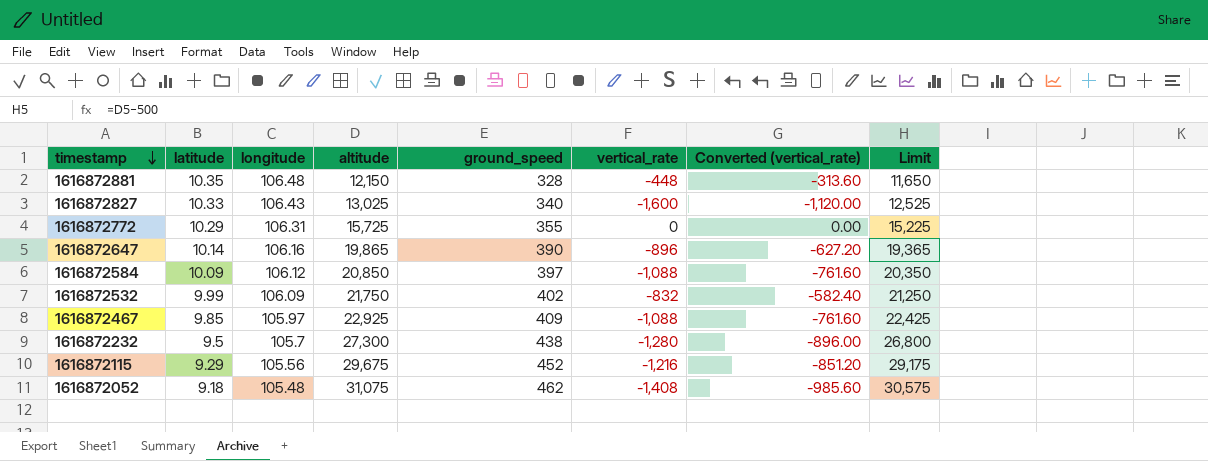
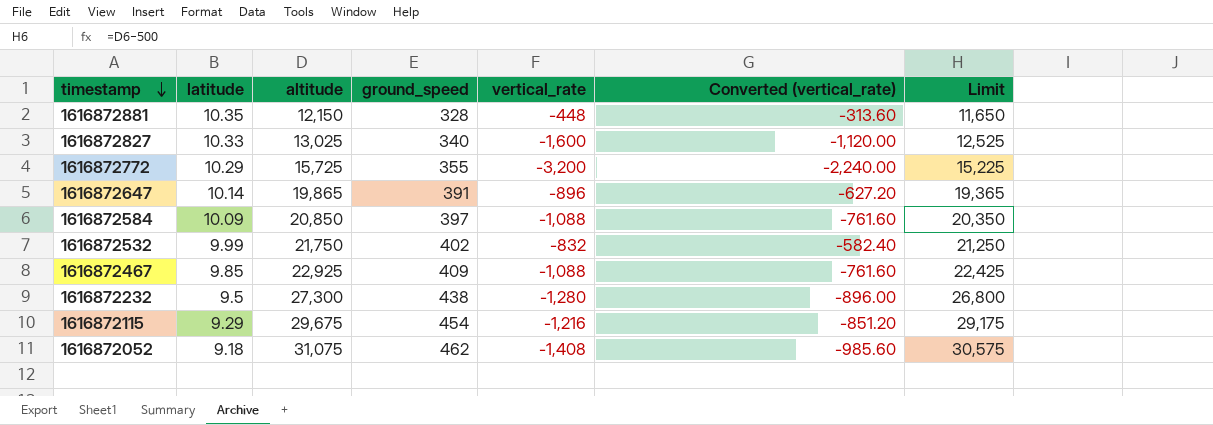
column longitude | position: 3 -> none
1616872772 | vertical_rate: 0 -> -3,200
1616872772 | Converted (vertical_rate): 0.00 -> -2,240.00
1616872647 | ground_speed: 390 -> 391
1616872115 | ground_speed: 452 -> 454

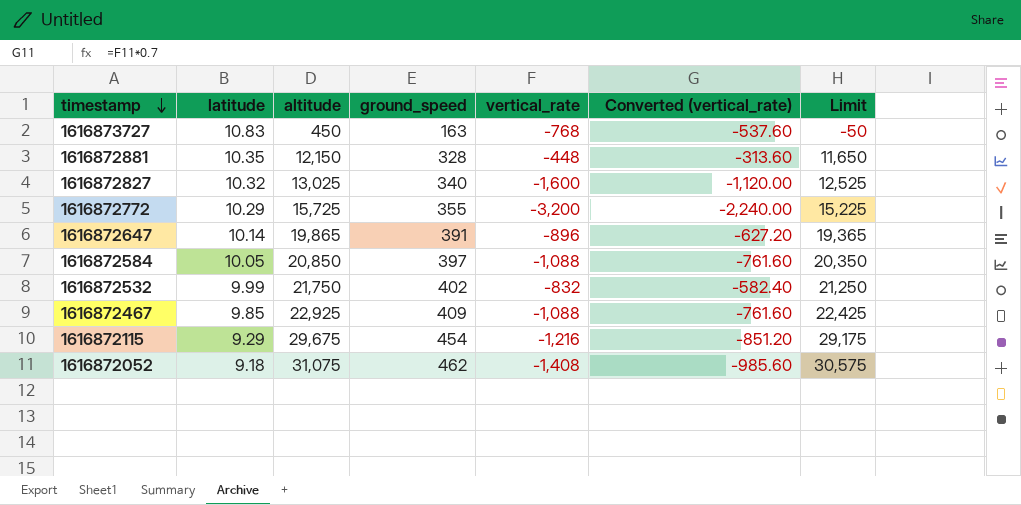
row 1616872232: 9.5 | 27,300 | 438 | -1,280 | -896.00 | 26,800 -> none
row 1616873727: none -> 10.83 | 450 | 163 | -768 | -537.60 | -50
1616872827 | latitude: 10.33 -> 10.32
1616872584 | latitude: 10.09 -> 10.05

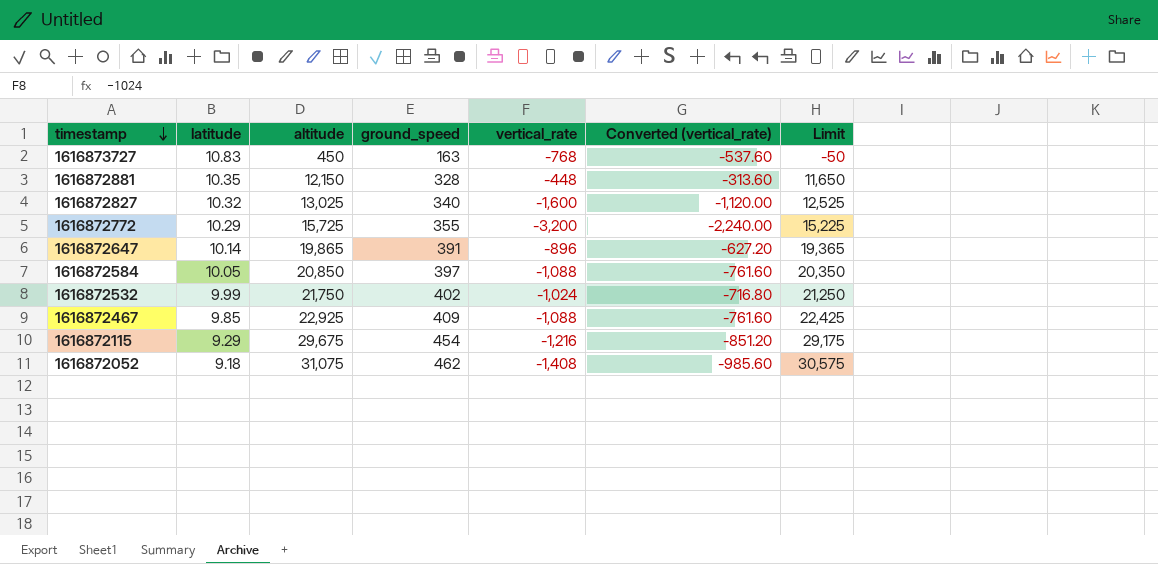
1616872532 | vertical_rate: -832 -> -1,024
1616872532 | Converted (vertical_rate): -582.40 -> -716.80

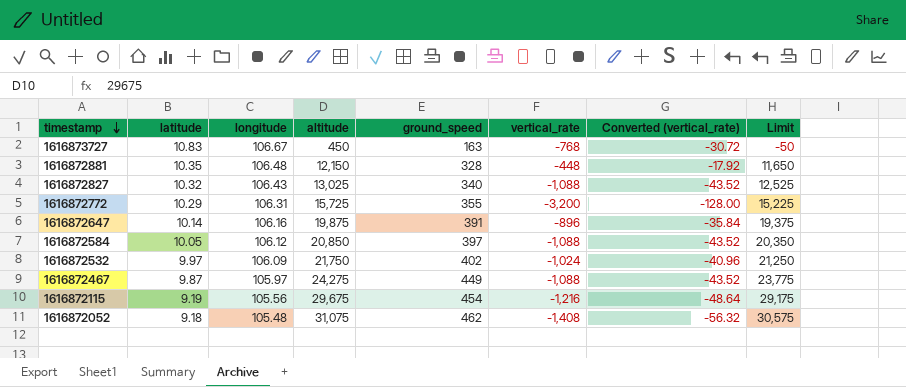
column longitude | position: none -> 3
column Converted (vertical_rate) | formula: [vertical_rate] * 0.7 -> [vertical_rate] * 0.04
1616872827 | vertical_rate: -1,600 -> -1,088
1616872647 | altitude: 19,865 -> 19,875
1616872647 | Limit: 19,365 -> 19,375
1616872532 | latitude: 9.99 -> 9.97
1616872467 | latitude: 9.85 -> 9.87
1616872467 | altitude: 22,925 -> 24,275
1616872467 | ground_speed: 409 -> 449
1616872467 | Limit: 22,425 -> 23,775
1616872115 | latitude: 9.29 -> 9.19

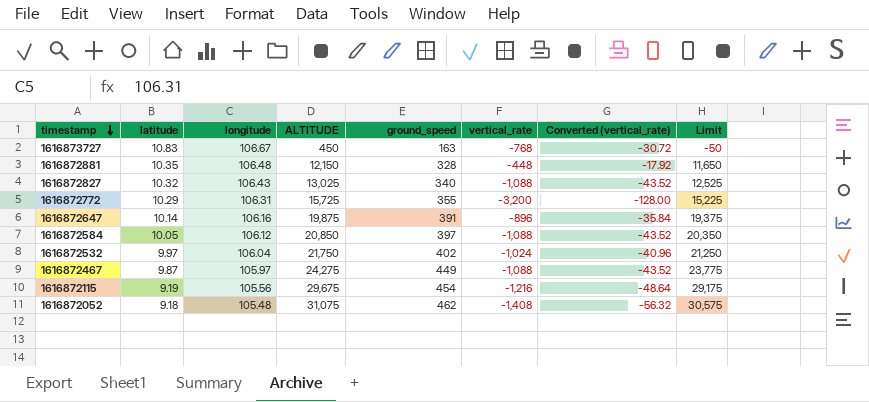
column name: altitude -> ALTITUDE
1616872532 | longitude: 106.09 -> 106.04

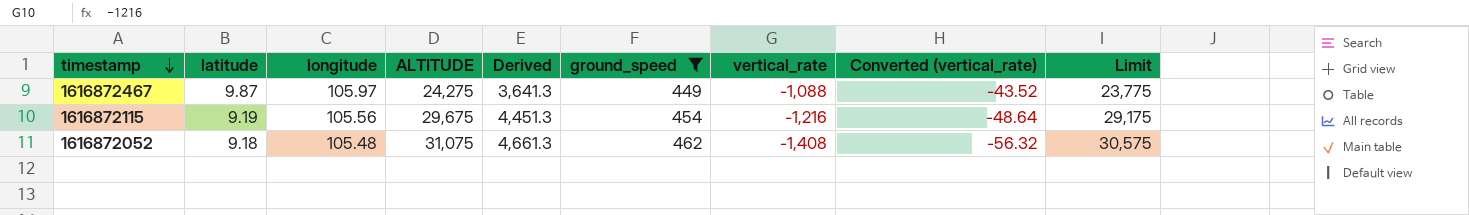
filter: none -> ground_speed >= 449
column Derived | formula: none -> [ALTITUDE] * 0.15

